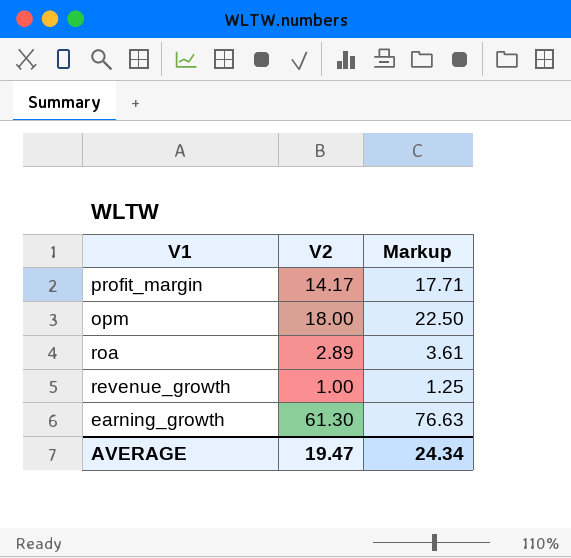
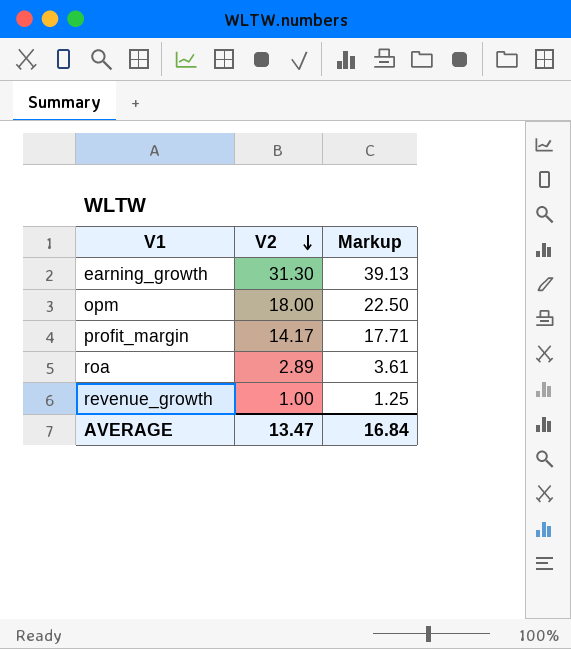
row order: none -> V2 descending
earning_growth | V2: 61.30 -> 31.30
earning_growth | Markup: 76.63 -> 39.13
AVERAGE | V2: 19.47 -> 13.47
AVERAGE | Markup: 24.34 -> 16.84

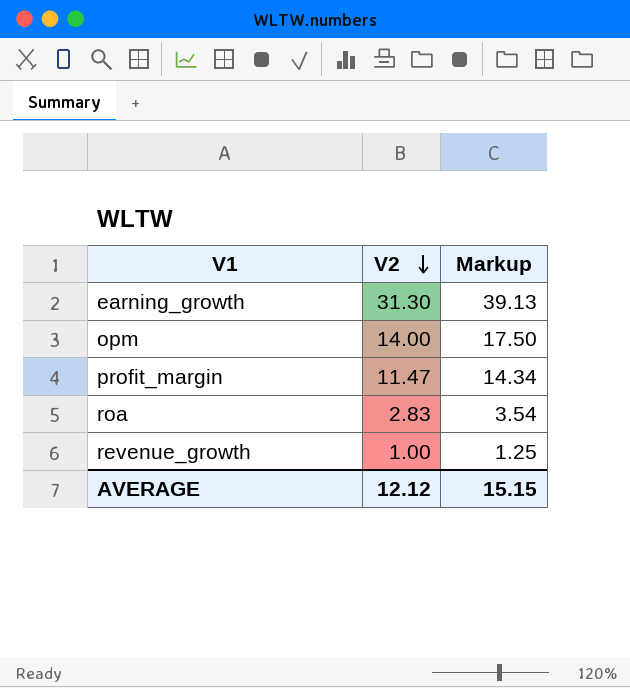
opm | V2: 18.00 -> 14.00
opm | Markup: 22.50 -> 17.50
profit_margin | V2: 14.17 -> 11.47
profit_margin | Markup: 17.71 -> 14.34
roa | V2: 2.89 -> 2.83
roa | Markup: 3.61 -> 3.54
AVERAGE | V2: 13.47 -> 12.12
AVERAGE | Markup: 16.84 -> 15.15

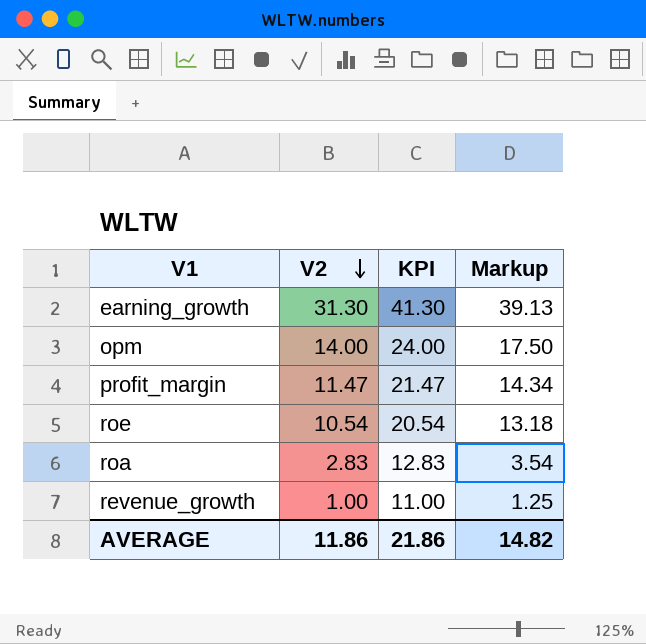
column KPI | formula: none -> [V2] + 10
row roe: none -> 10.54 | 20.54 | 13.18
AVERAGE | V2: 12.12 -> 11.86
AVERAGE | Markup: 15.15 -> 14.82

